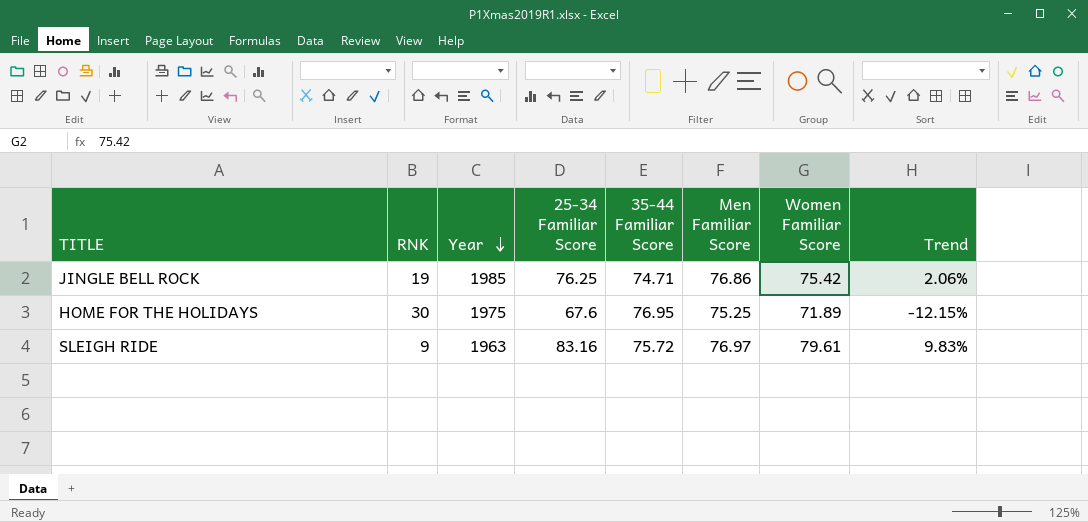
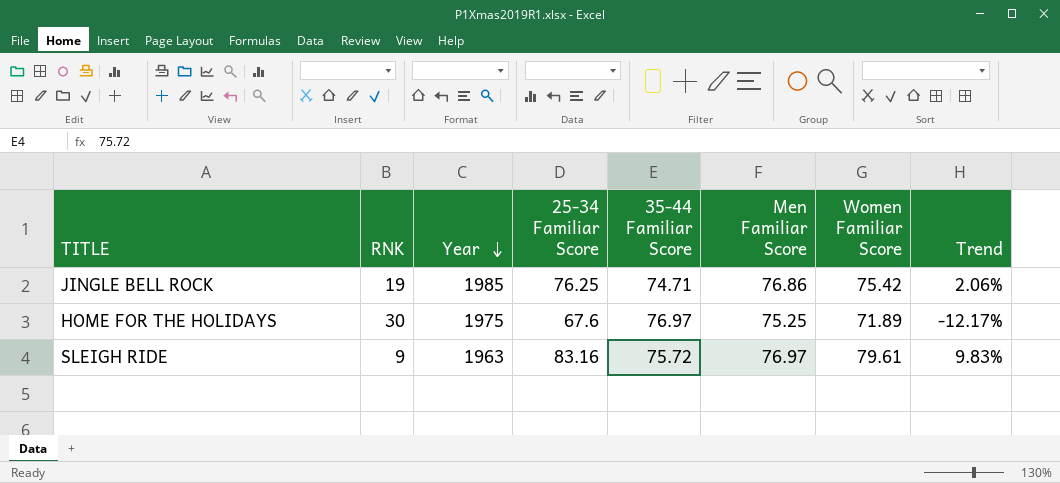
HOME FOR THE HOLIDAYS | 35-44 Familiar Score: 76.95 -> 76.97
HOME FOR THE HOLIDAYS | Trend: -12.15% -> -12.17%

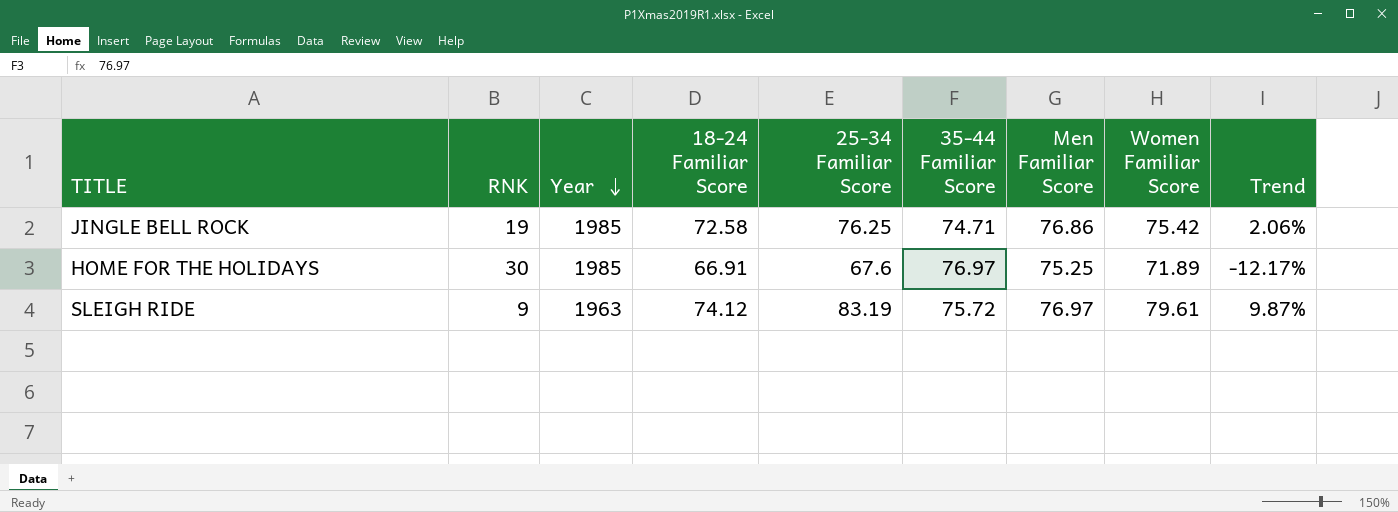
column 18-24 Familiar Score | position: none -> 4
HOME FOR THE HOLIDAYS | Year: 1975 -> 1985
SLEIGH RIDE | 25-34 Familiar Score: 83.16 -> 83.19
SLEIGH RIDE | Trend: 9.83% -> 9.87%

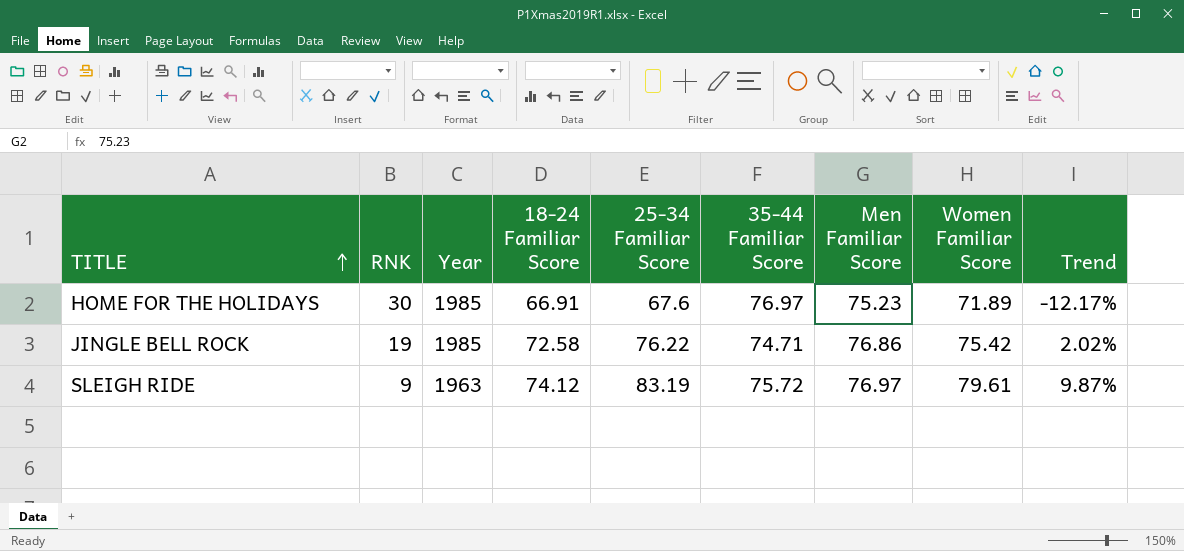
row order: Year descending -> TITLE ascending
HOME FOR THE HOLIDAYS | Men Familiar Score: 75.25 -> 75.23
JINGLE BELL ROCK | 25-34 Familiar Score: 76.25 -> 76.22
JINGLE BELL ROCK | Trend: 2.06% -> 2.02%

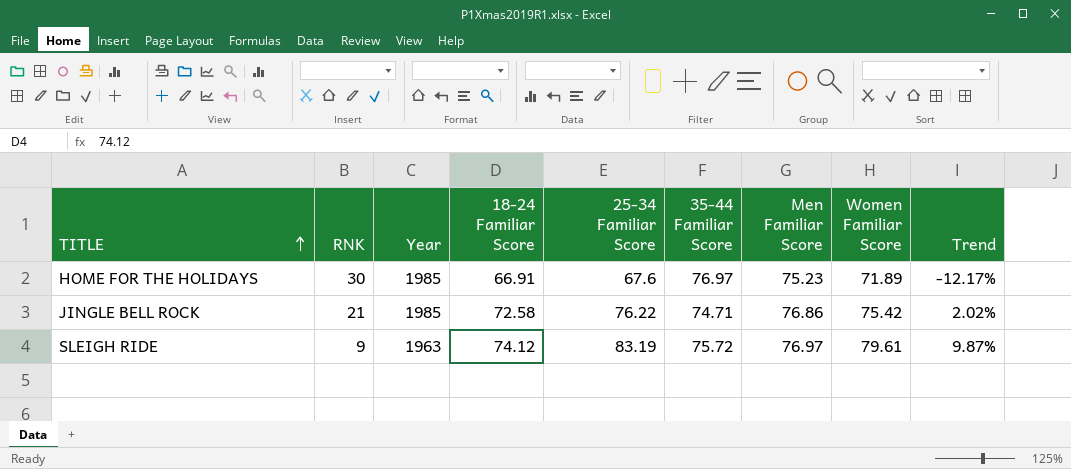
JINGLE BELL ROCK | RNK: 19 -> 21

